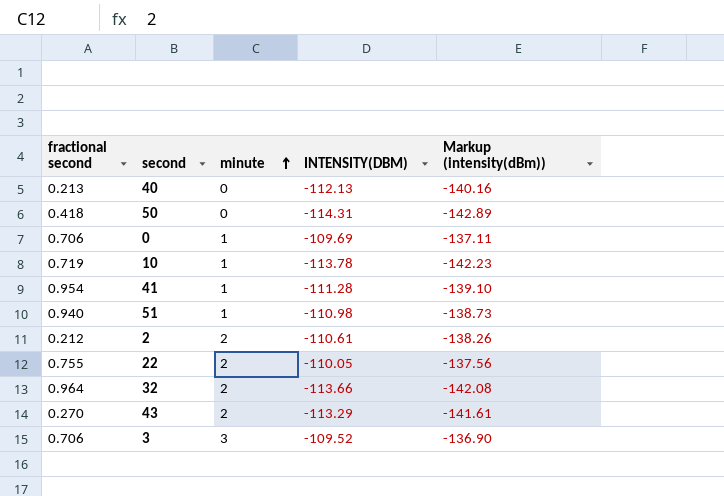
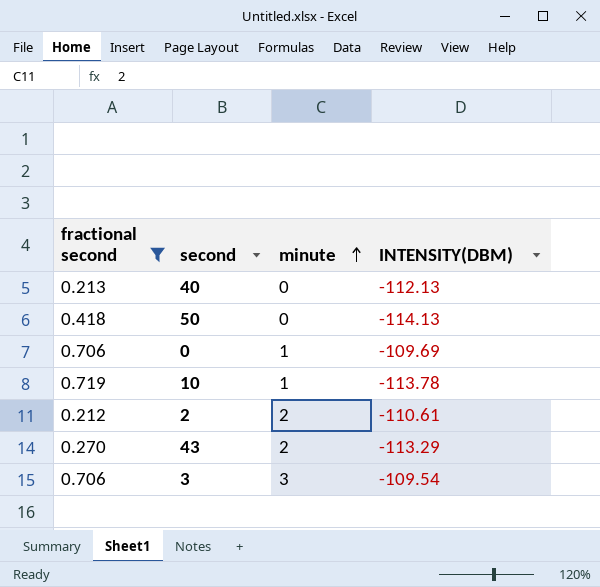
filter: none -> fractional second <= 0.719
column Markup (intensity(dBm)) | formula: [INTENSITY(DBM)] * 1.25 -> none
50 | INTENSITY(DBM): -114.31 -> -114.13
3 | INTENSITY(DBM): -109.52 -> -109.54

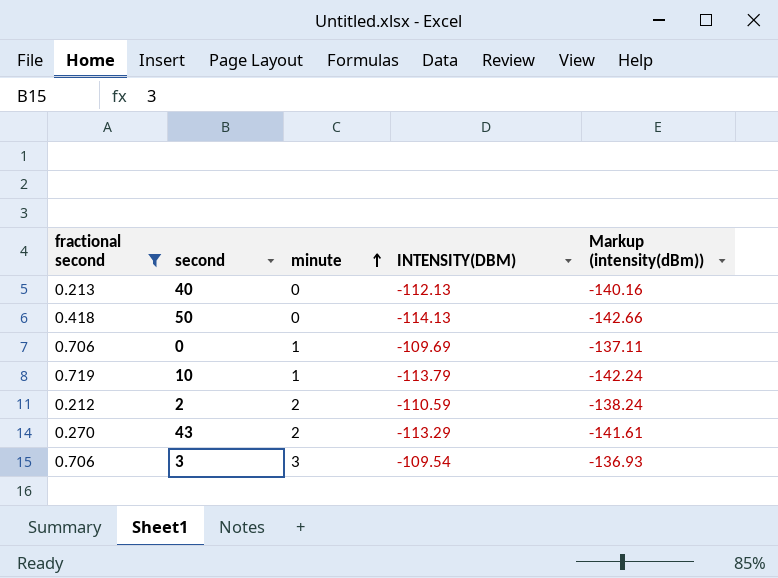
column Markup (intensity(dBm)) | formula: none -> [INTENSITY(DBM)] * 1.25
10 | INTENSITY(DBM): -113.78 -> -113.79
2 | INTENSITY(DBM): -110.61 -> -110.59

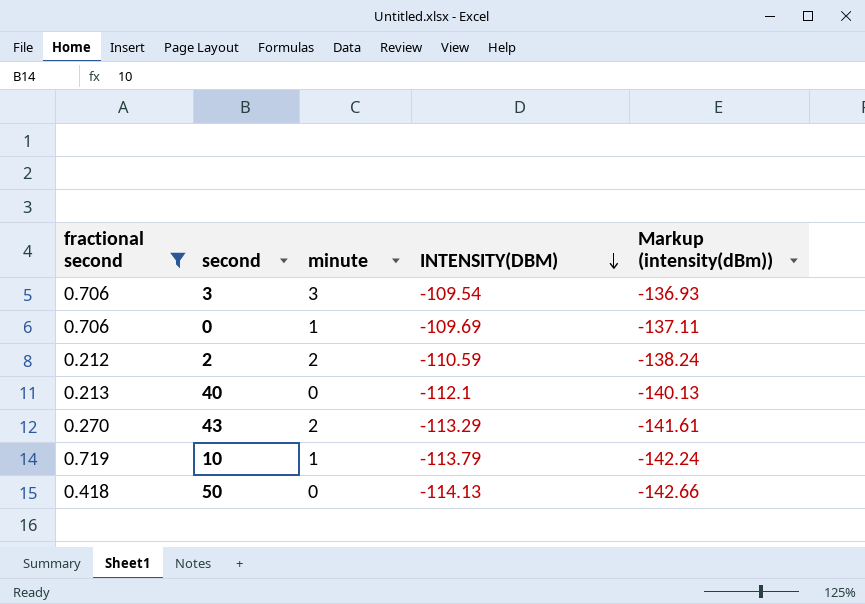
row order: minute ascending -> INTENSITY(DBM) descending
40 | INTENSITY(DBM): -112.13 -> -112.1
40 | Markup (intensity(dBm)): -140.16 -> -140.13

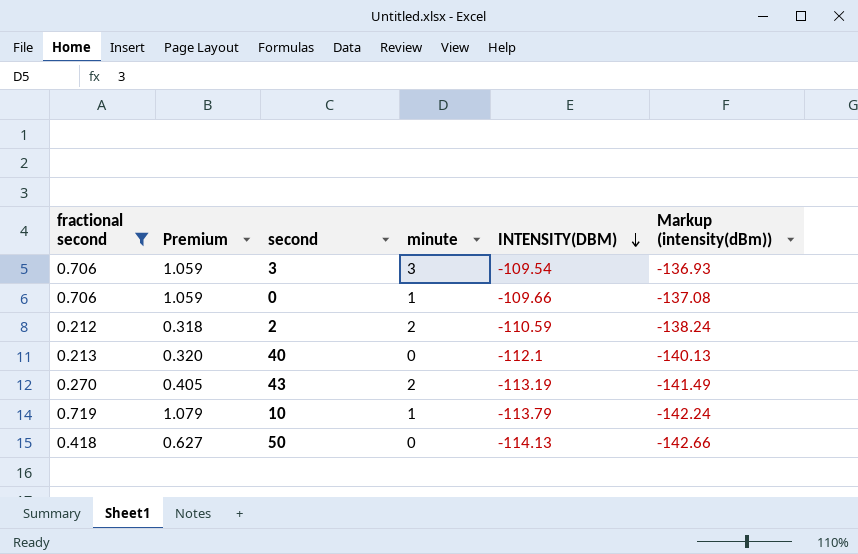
column Premium | formula: none -> [fractional second] * 1.5
0 | INTENSITY(DBM): -109.69 -> -109.66
0 | Markup (intensity(dBm)): -137.11 -> -137.08
43 | INTENSITY(DBM): -113.29 -> -113.19
43 | Markup (intensity(dBm)): -141.61 -> -141.49

